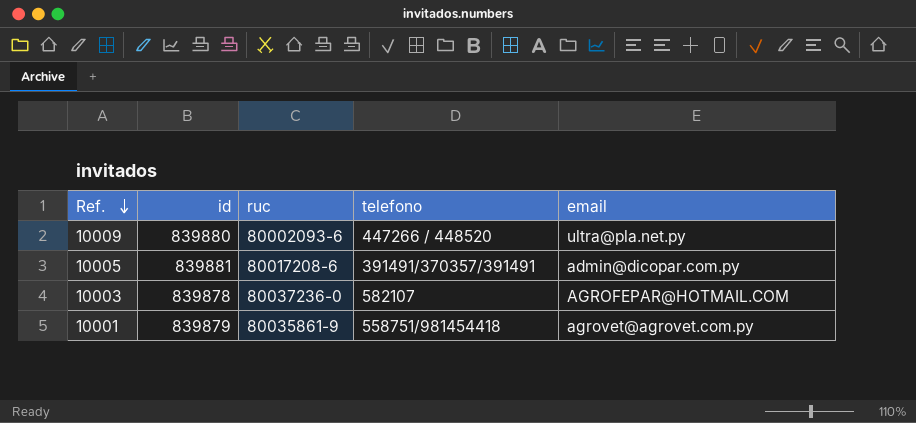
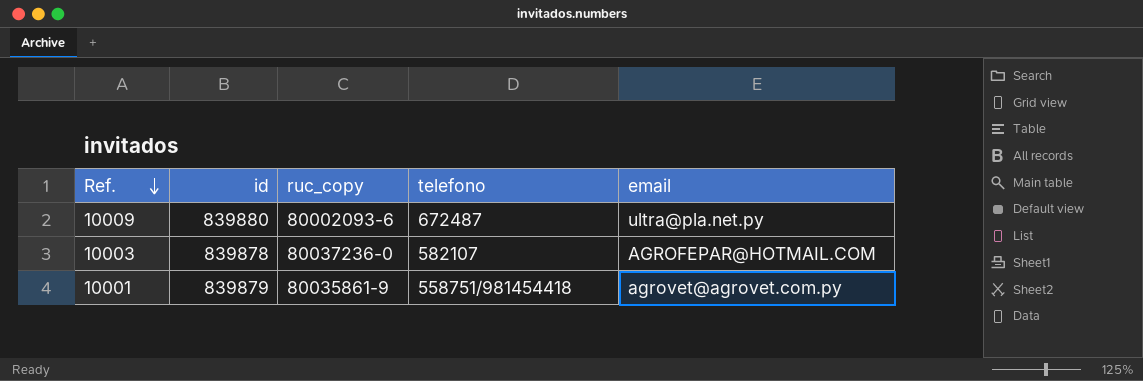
column name: ruc -> ruc_copy
row 10005: 839881 | 80017208-6 | 391491/370357/391491 | admin@dicopar.com.py -> none
10009 | telefono: 447266 / 448520 -> 672487

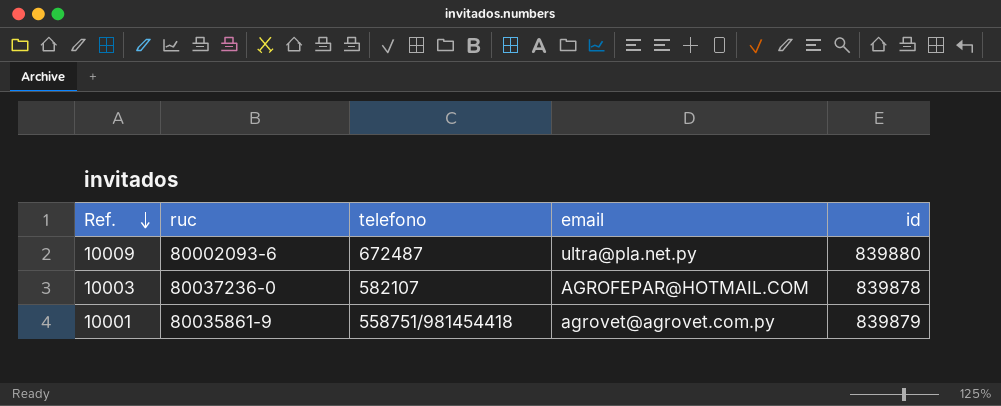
column name: ruc_copy -> ruc
column id | position: 2 -> 5

